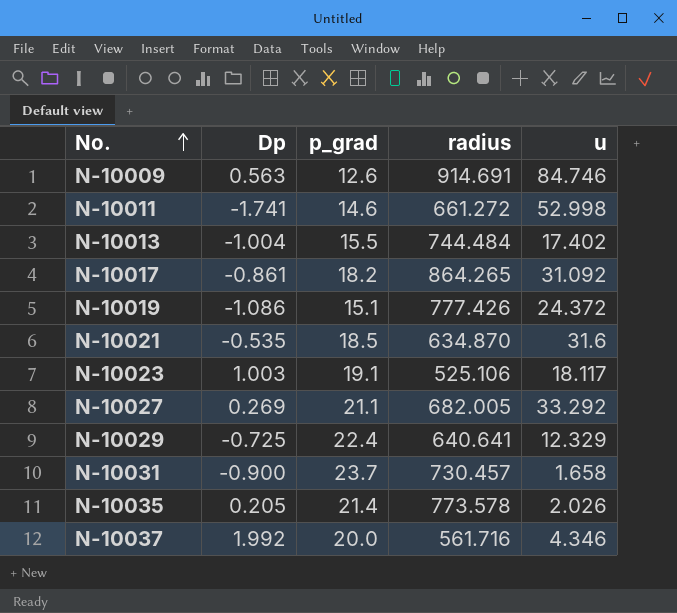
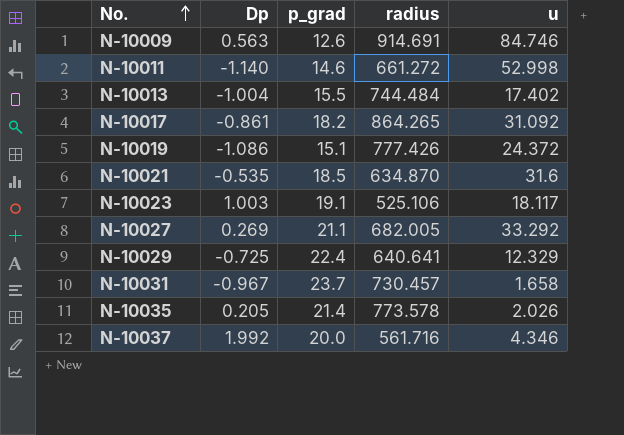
N-10011 | Dp: -1.741 -> -1.140
N-10031 | Dp: -0.900 -> -0.967

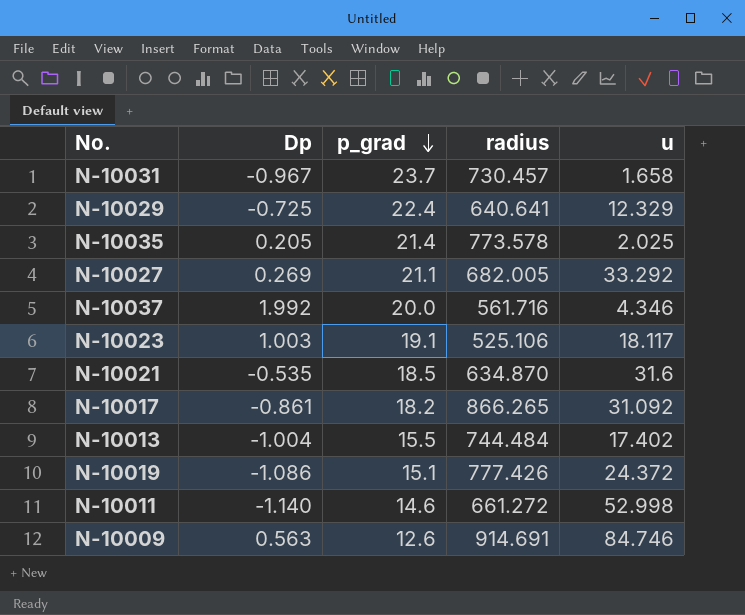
row order: No. ascending -> p_grad descending
N-10035 | u: 2.026 -> 2.025
N-10017 | radius: 864.265 -> 866.265

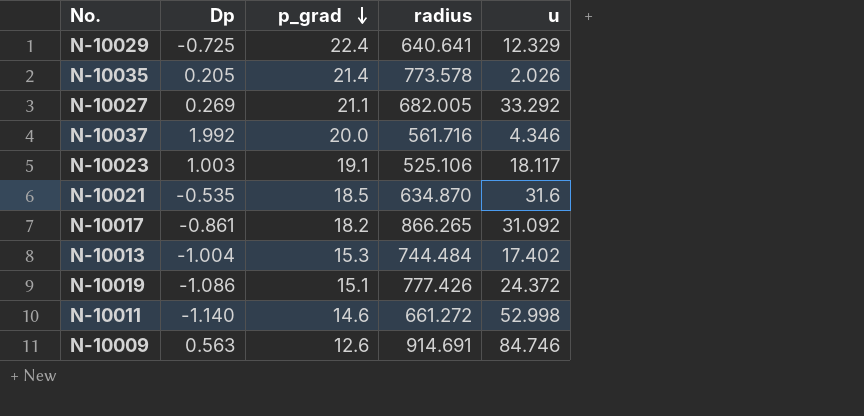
row N-10031: -0.967 | 23.7 | 730.457 | 1.658 -> none
N-10035 | u: 2.025 -> 2.026
N-10013 | p_grad: 15.5 -> 15.3

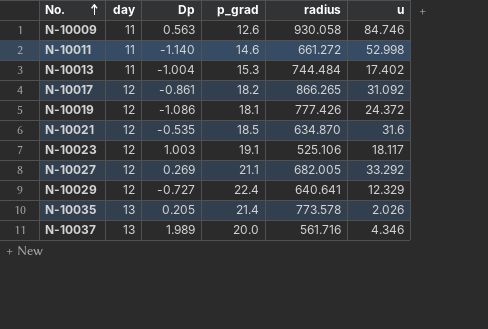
row order: p_grad descending -> No. ascending
column day | position: none -> 2
N-10009 | radius: 914.691 -> 930.058
N-10019 | p_grad: 15.1 -> 18.1
N-10029 | Dp: -0.725 -> -0.727
N-10037 | Dp: 1.992 -> 1.989

